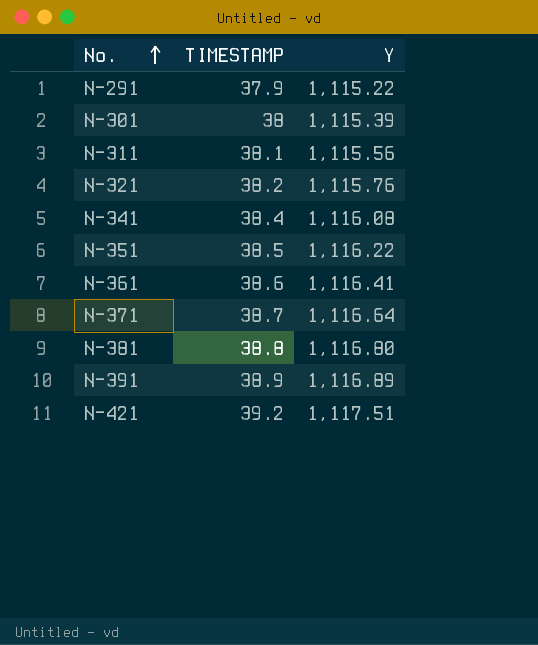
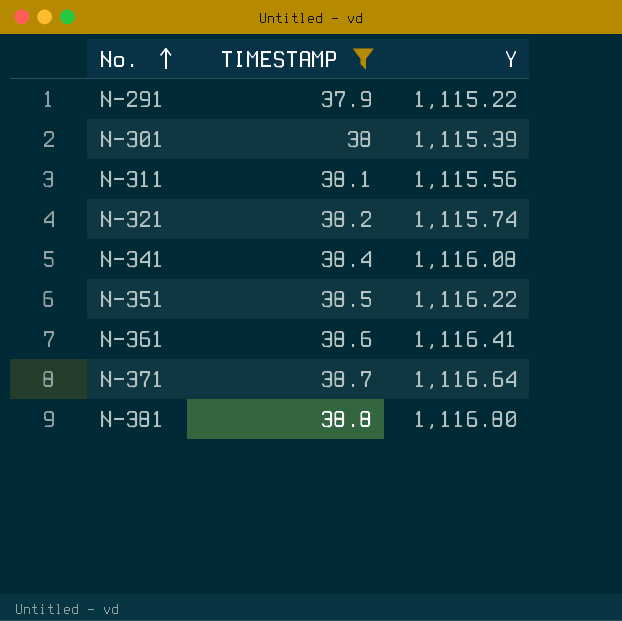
filter: none -> TIMESTAMP <= 38.8
N-321 | Y: 1,115.76 -> 1,115.74

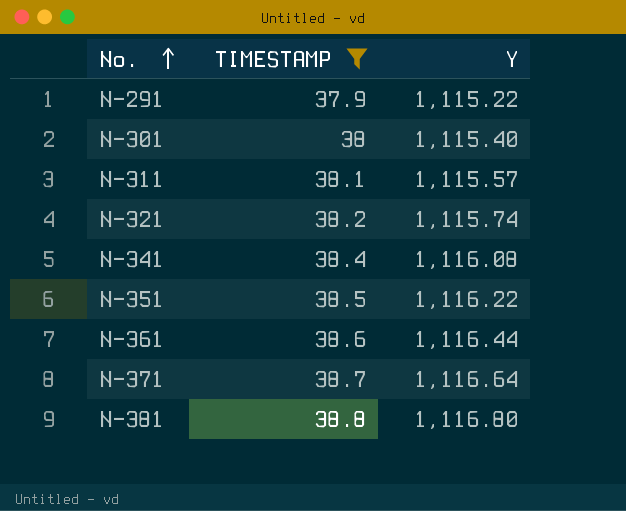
N-301 | Y: 1,115.39 -> 1,115.40
N-311 | Y: 1,115.56 -> 1,115.57
N-361 | Y: 1,116.41 -> 1,116.44

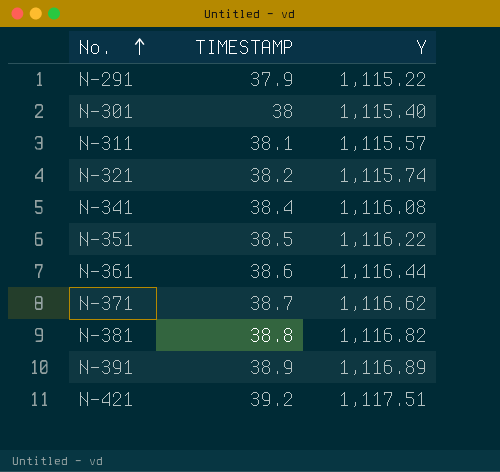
filter: TIMESTAMP <= 38.8 -> none
N-371 | Y: 1,116.64 -> 1,116.62
N-381 | Y: 1,116.80 -> 1,116.82

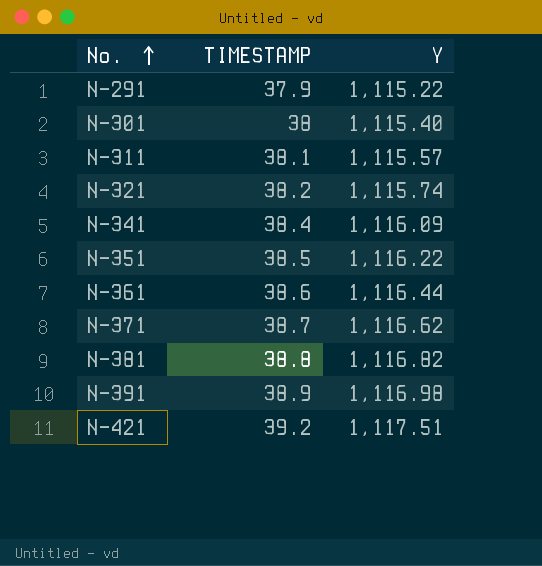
N-341 | Y: 1,116.08 -> 1,116.09
N-391 | Y: 1,116.89 -> 1,116.98

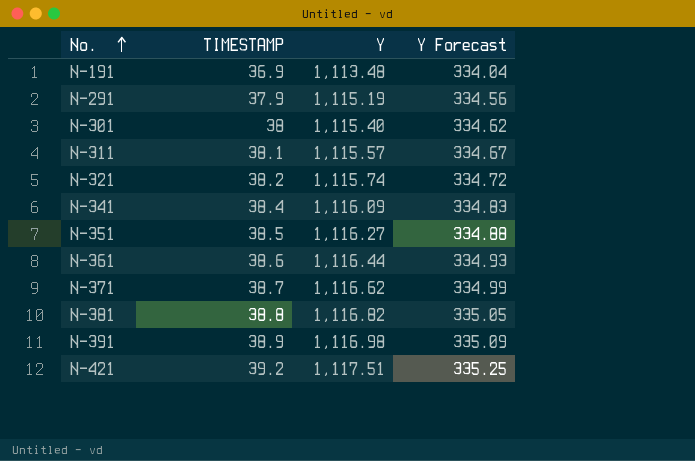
column Y Forecast | formula: none -> [Y] * 0.3
row N-191: none -> 36.9 | 1,113.48 | 334.04
N-291 | Y: 1,115.22 -> 1,115.19
N-351 | Y: 1,116.22 -> 1,116.27

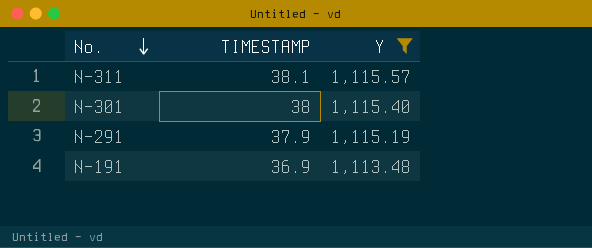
filter: none -> Y <= 1,115.57
row order: No. ascending -> No. descending
column Y Forecast | formula: [Y] * 0.3 -> none

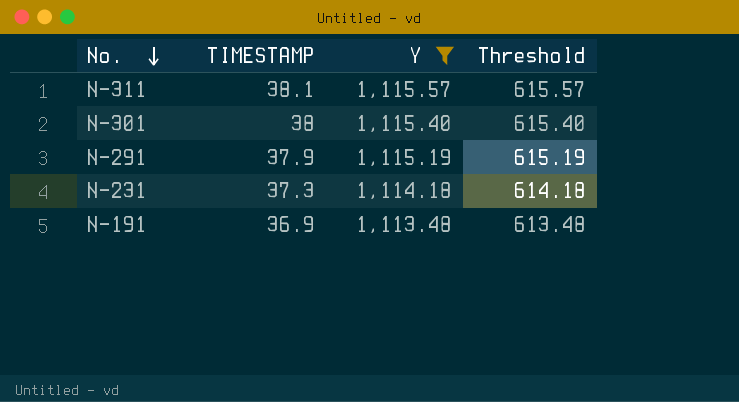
column Threshold | formula: none -> [Y] - 500
row N-231: none -> 37.3 | 1,114.18 | 614.18

